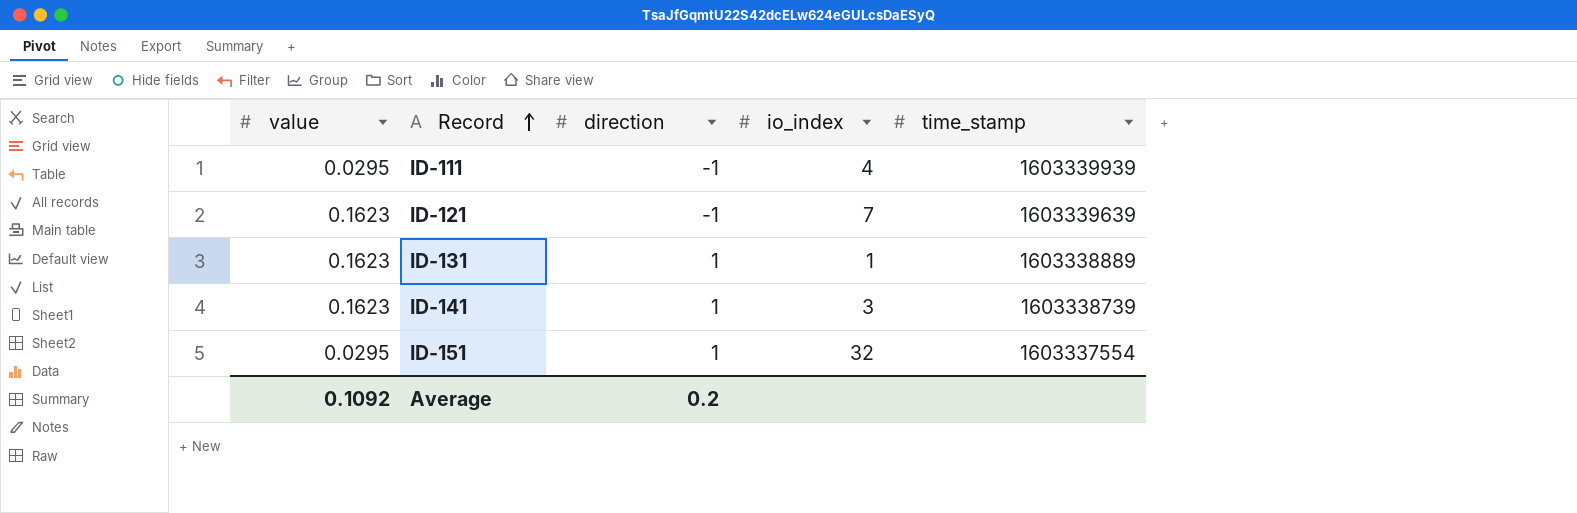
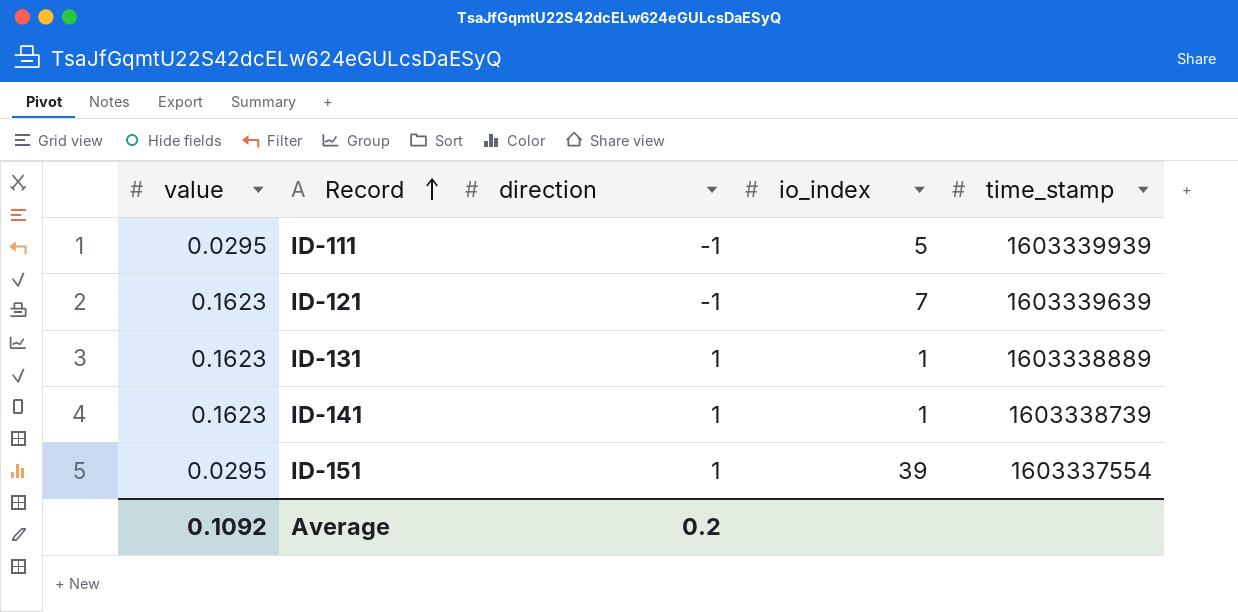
ID-111 | io_index: 4 -> 5
ID-141 | io_index: 3 -> 1
ID-151 | io_index: 32 -> 39

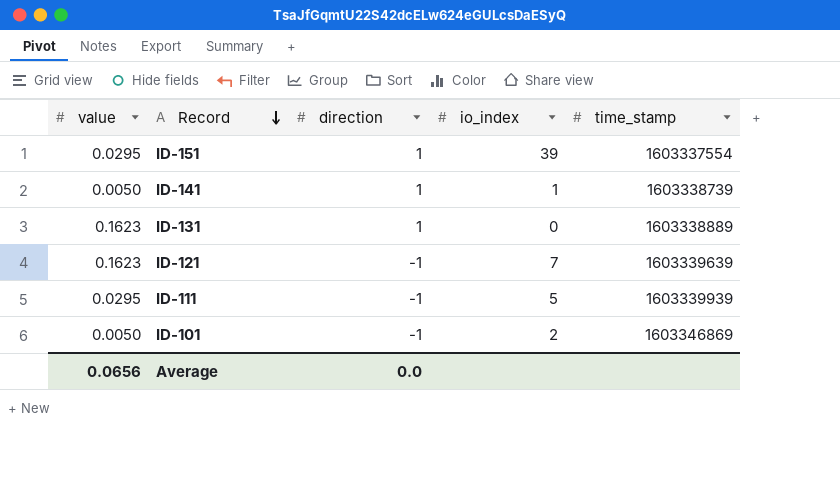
row order: Record ascending -> Record descending
ID-141 | value: 0.1623 -> 0.0050
ID-131 | io_index: 1 -> 0
row ID-101: none -> 0.0050 | -1 | 2 | 1603346869
Average | value: 0.1092 -> 0.0656
Average | direction: 0.2 -> 0.0

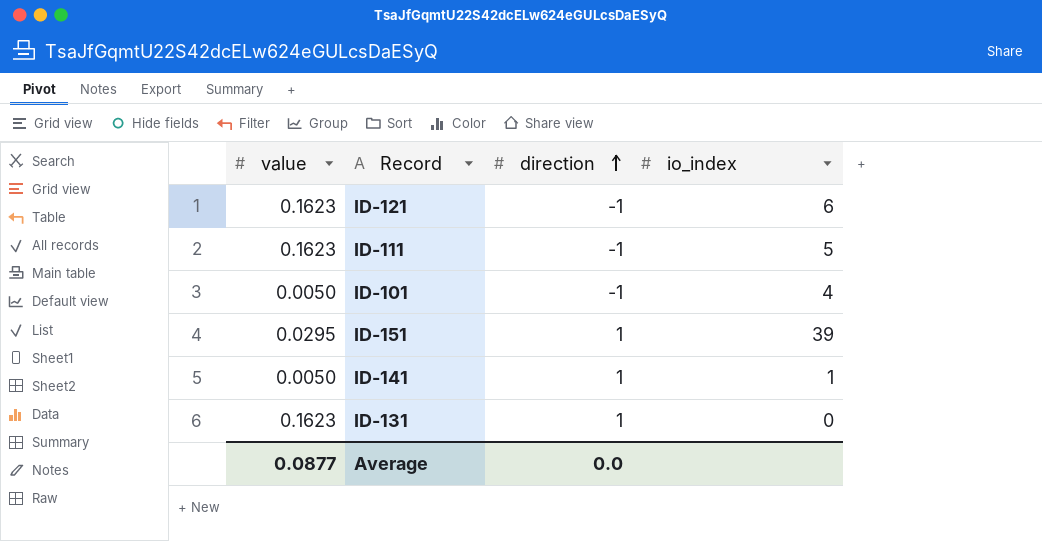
row order: Record descending -> direction ascending
column time_stamp | position: 5 -> none
ID-121 | io_index: 7 -> 6
ID-111 | value: 0.0295 -> 0.1623
ID-101 | io_index: 2 -> 4
Average | value: 0.0656 -> 0.0877

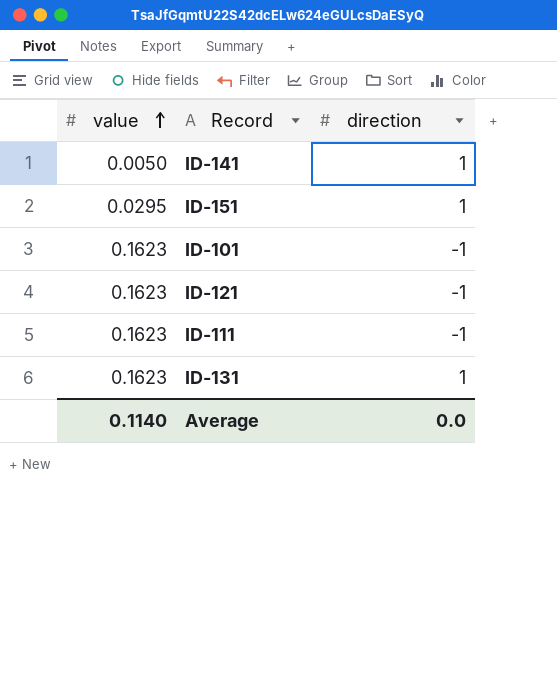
row order: direction ascending -> value ascending
column io_index | position: 4 -> none
ID-101 | value: 0.0050 -> 0.1623
Average | value: 0.0877 -> 0.1140

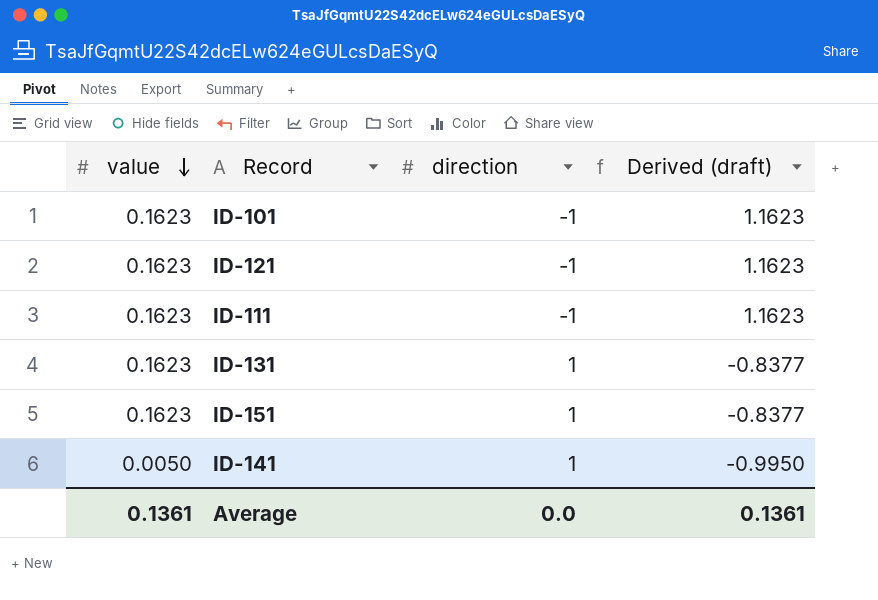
row order: value ascending -> value descending
column Derived (draft) | formula: none -> [value] - [direction]
ID-151 | value: 0.0295 -> 0.1623
Average | value: 0.1140 -> 0.1361

